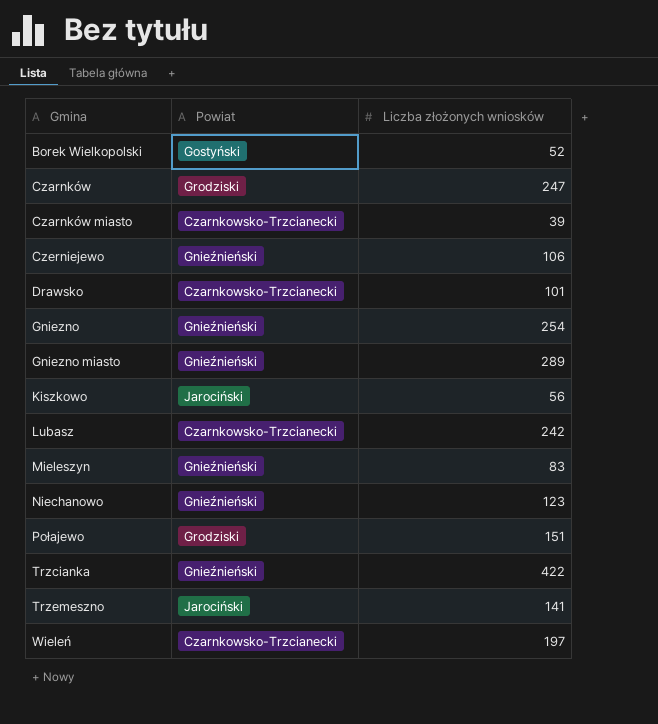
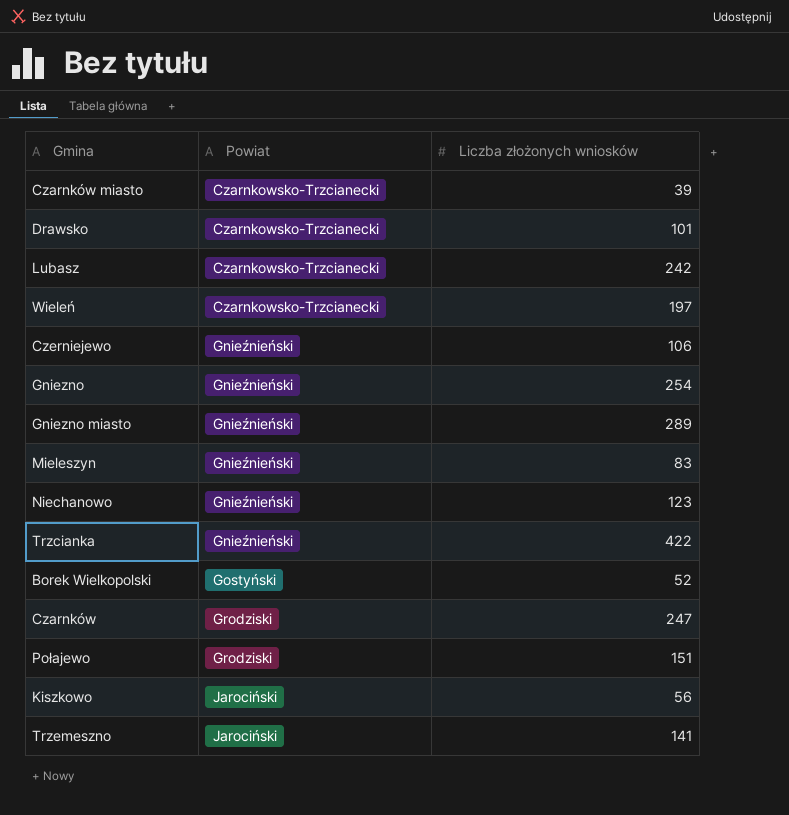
row order: Gmina ascending -> Powiat ascending

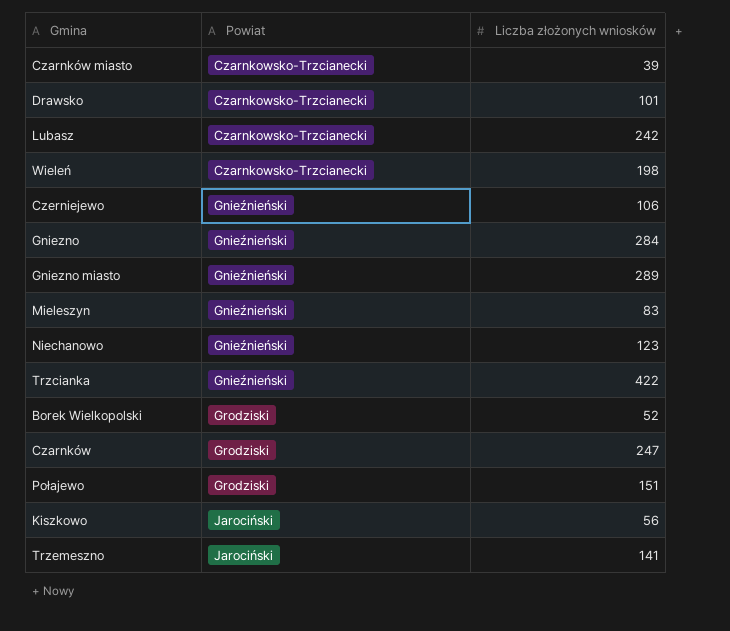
Wieleń | Liczba złożonych wniosków: 197 -> 198
Gniezno | Liczba złożonych wniosków: 254 -> 284
Borek Wielkopolski | Powiat: Gostyński -> Grodziski

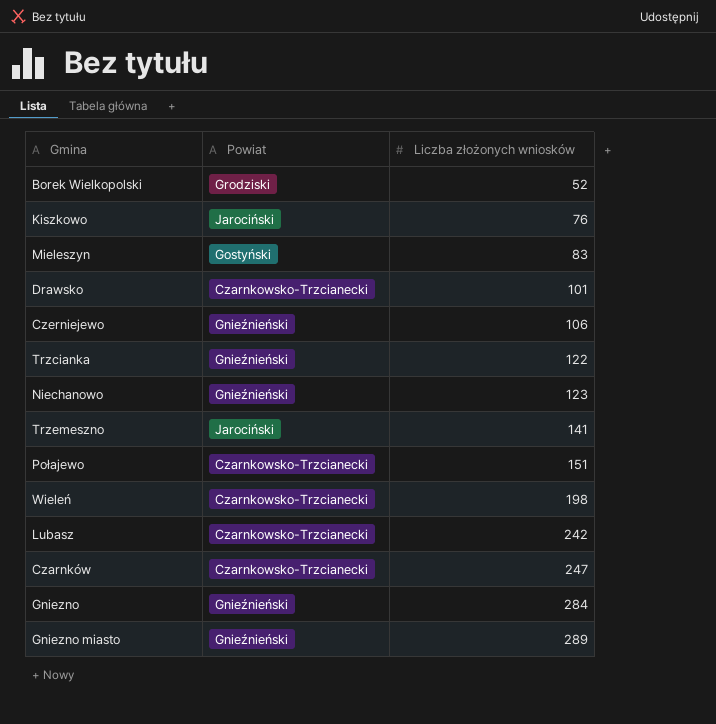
row order: Powiat ascending -> Liczba złożonych wniosków ascending
row Czarnków miasto: Czarnkowsko-Trzcianecki | 39 -> none
Kiszkowo | Liczba złożonych wniosków: 56 -> 76
Mieleszyn | Powiat: Gnieźnieński -> Gostyński
Trzcianka | Liczba złożonych wniosków: 422 -> 122
Połajewo | Powiat: Grodziski -> Czarnkowsko-Trzcianecki
Czarnków | Powiat: Grodziski -> Czarnkowsko-Trzcianecki

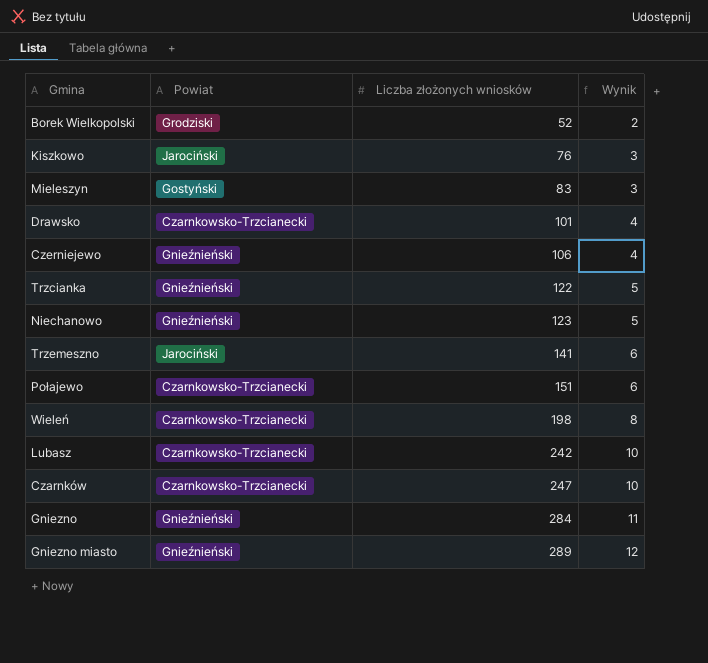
column Wynik | formula: none -> [Liczba złożonych wniosków] * 0,04

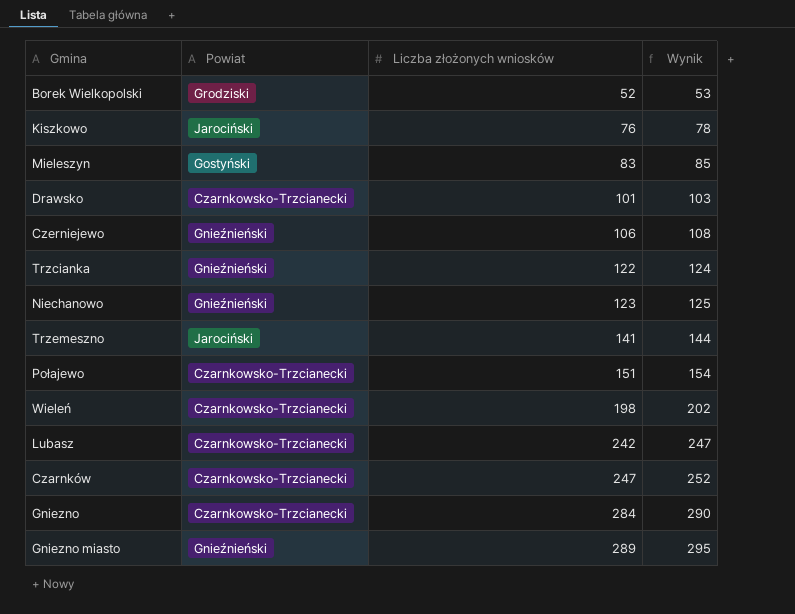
column Wynik | formula: [Liczba złożonych wniosków] * 0,04 -> [Liczba złożonych wniosków] * 1,02
Gniezno | Powiat: Gnieźnieński -> Czarnkowsko-Trzcianecki

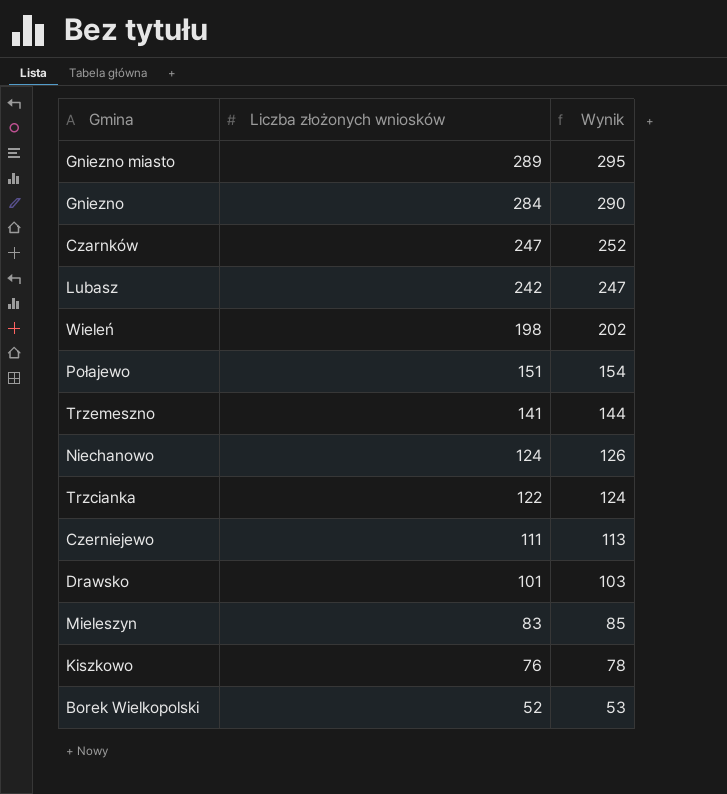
row order: Liczba złożonych wniosków ascending -> Liczba złożonych wniosków descending
column Powiat | position: 2 -> none
Niechanowo | Liczba złożonych wniosków: 123 -> 124
Niechanowo | Wynik: 125 -> 126
Czerniejewo | Liczba złożonych wniosków: 106 -> 111
Czerniejewo | Wynik: 108 -> 113

